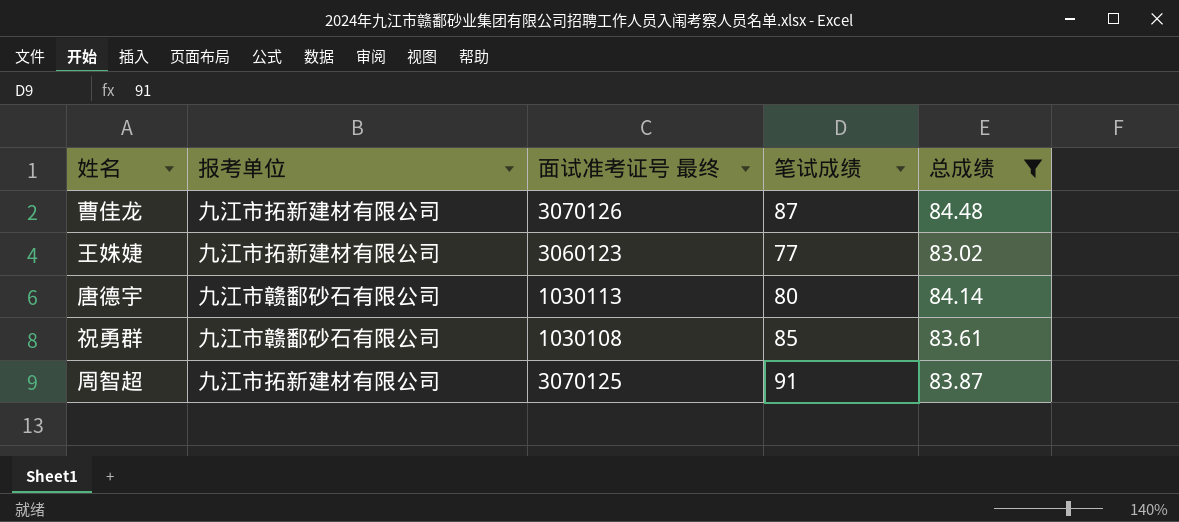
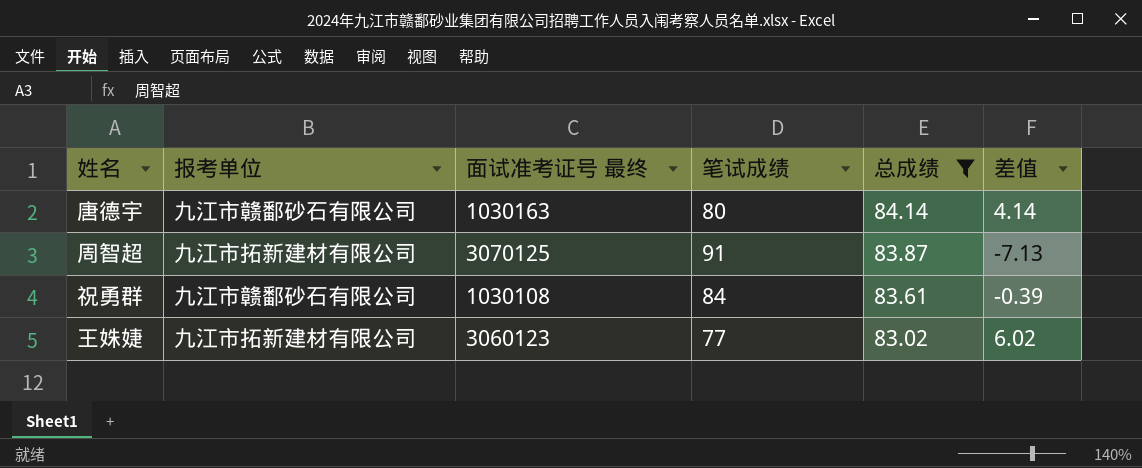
row order: none -> 总成绩 descending
column 差值 | formula: none -> [总成绩] - [笔试成绩]
row 曹佳龙: 九江市拓新建材有限公司 | 3070126 | 87 | 84.48 -> none
唐德宇 | 面试准考证号 最终: 1030113 -> 1030163
祝勇群 | 笔试成绩: 85 -> 84

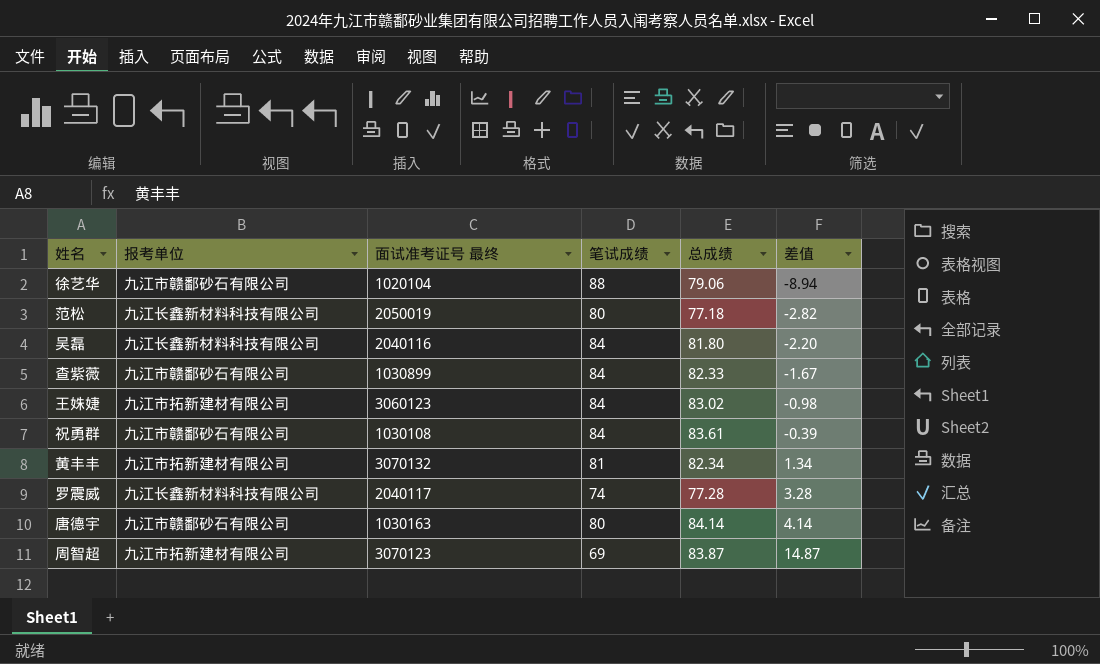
filter: 总成绩 >= 83.02 -> none
row order: 总成绩 descending -> 差值 ascending
王姝婕 | 笔试成绩: 77 -> 84
王姝婕 | 差值: 6.02 -> -0.98
周智超 | 面试准考证号 最终: 3070125 -> 3070123
周智超 | 笔试成绩: 91 -> 69
周智超 | 差值: -7.13 -> 14.87

